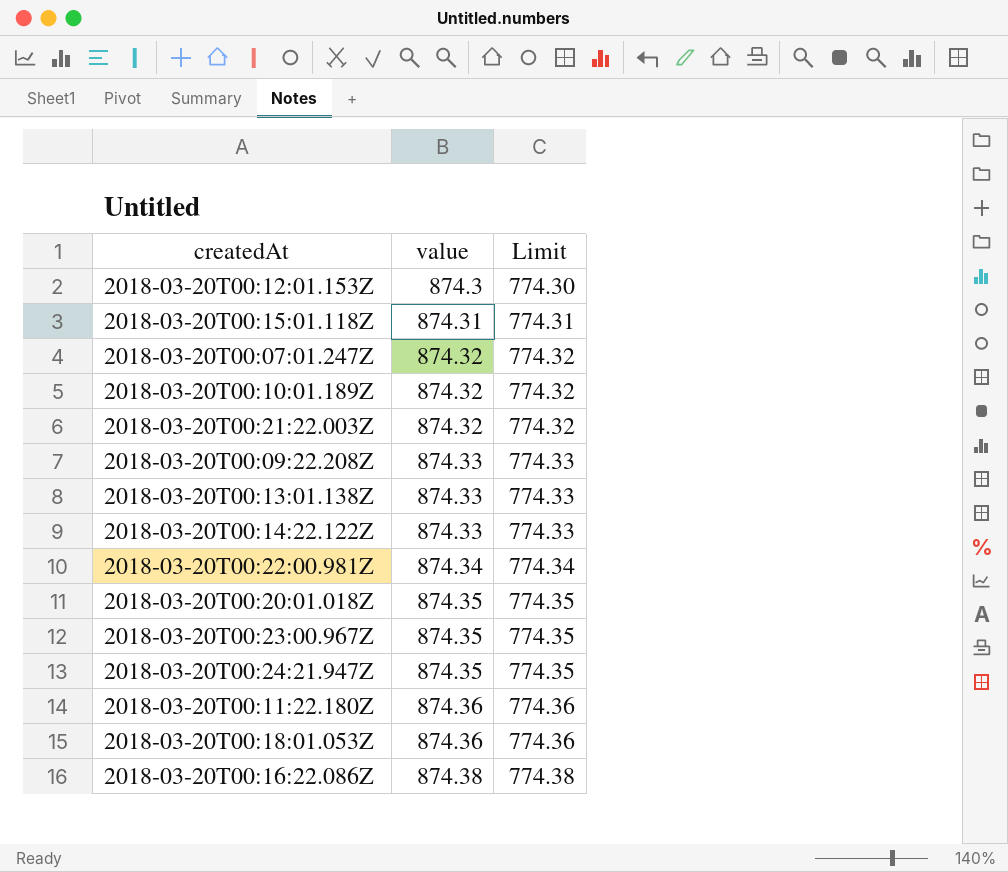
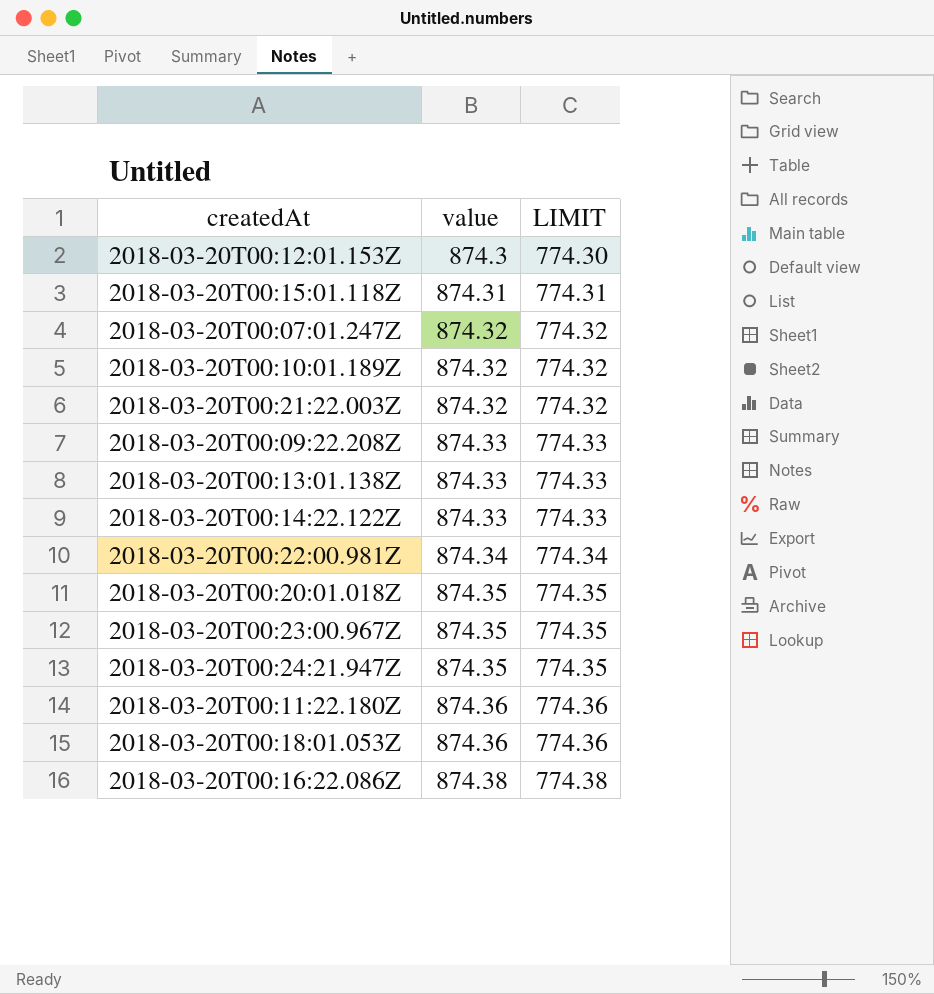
column name: Limit -> LIMIT

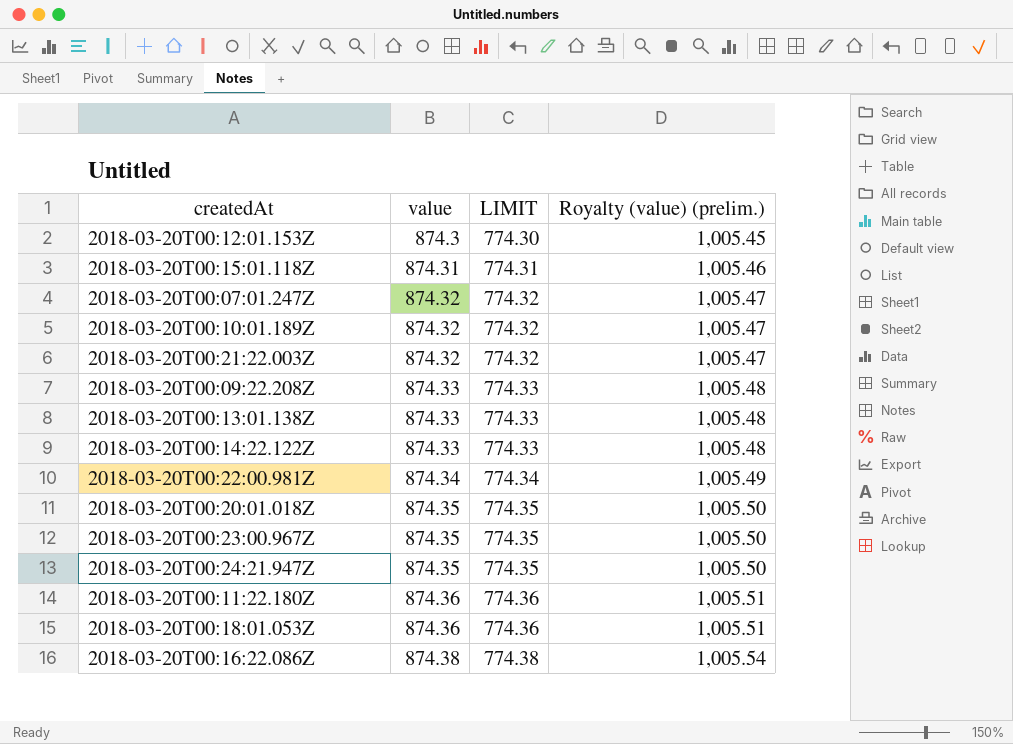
column Royalty (value) (prelim.) | formula: none -> [value] * 1.15

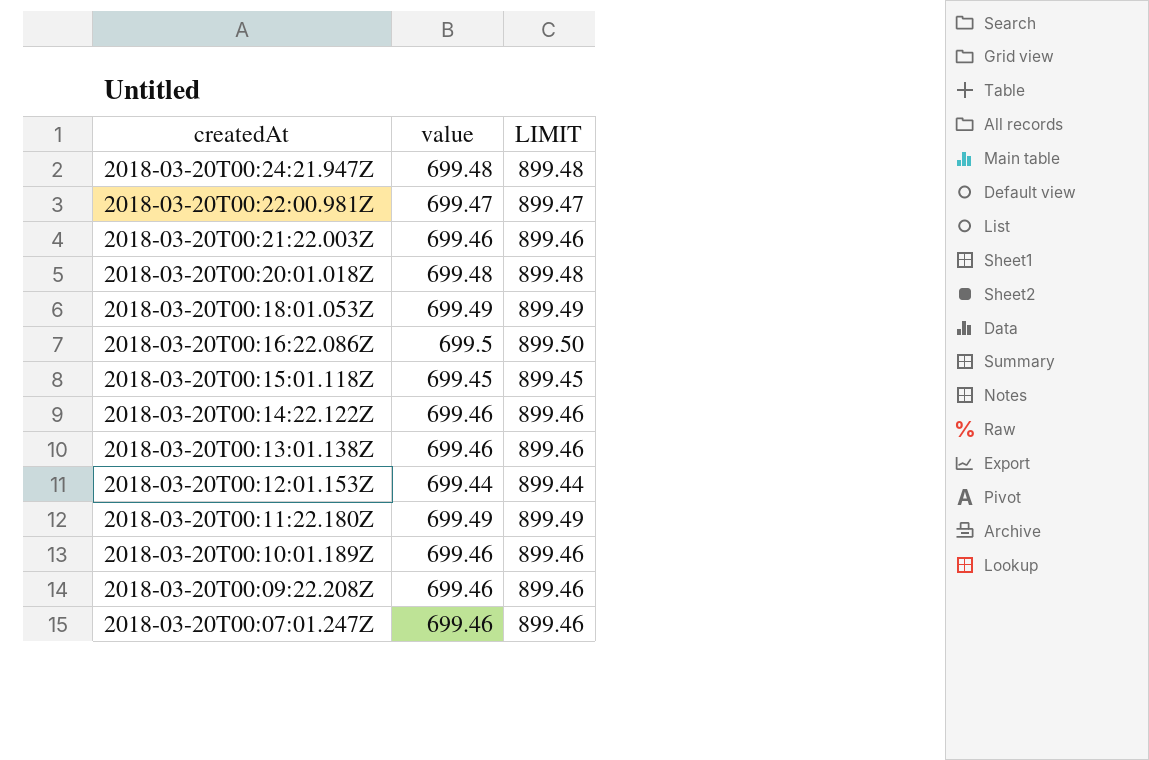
row order: value ascending -> createdAt descending
column Royalty (value) (prelim.) | formula: [value] * 1.15 -> none
column LIMIT | formula: [value] - 100 -> [value] + 200
row 2018-03-20T00:23:00.967Z: 874.35 | 774.35 | 1,005.50 -> none
2018-03-20T00:24:21.947Z | value: 874.35 -> 699.48
2018-03-20T00:22:00.981Z | value: 874.34 -> 699.47
2018-03-20T00:21:22.003Z | value: 874.32 -> 699.46
2018-03-20T00:20:01.018Z | value: 874.35 -> 699.48
2018-03-20T00:18:01.053Z | value: 874.36 -> 699.49
2018-03-20T00:16:22.086Z | value: 874.38 -> 699.5
2018-03-20T00:15:01.118Z | value: 874.31 -> 699.45
2018-03-20T00:14:22.122Z | value: 874.33 -> 699.46
2018-03-20T00:13:01.138Z | value: 874.33 -> 699.46
2018-03-20T00:12:01.153Z | value: 874.3 -> 699.44
2018-03-20T00:11:22.180Z | value: 874.36 -> 699.49
2018-03-20T00:10:01.189Z | value: 874.32 -> 699.46
2018-03-20T00:09:22.208Z | value: 874.33 -> 699.46
2018-03-20T00:07:01.247Z | value: 874.32 -> 699.46

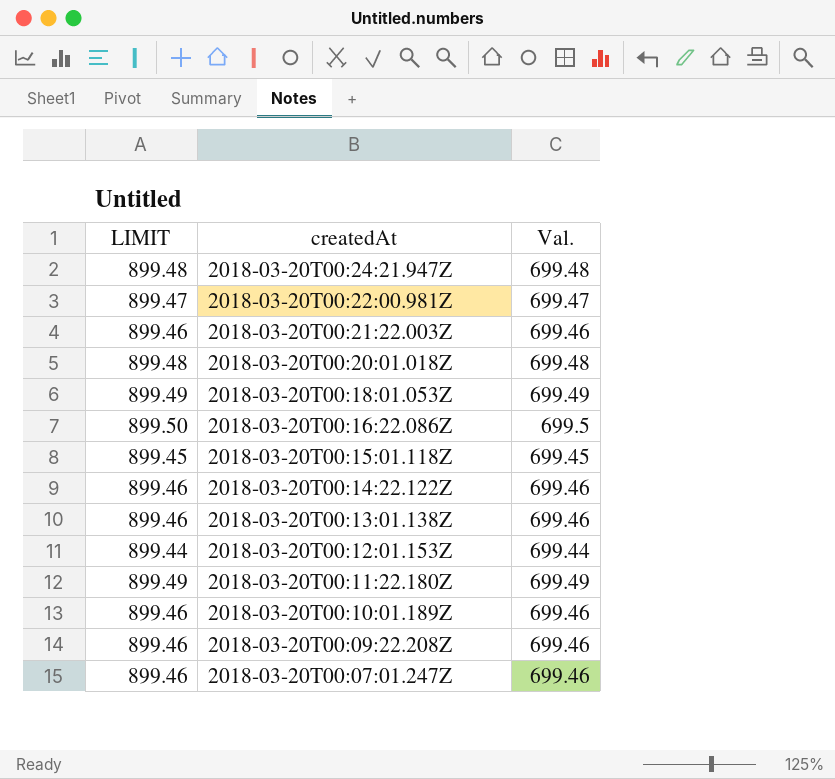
column LIMIT | position: 3 -> 1
column name: value -> Val.

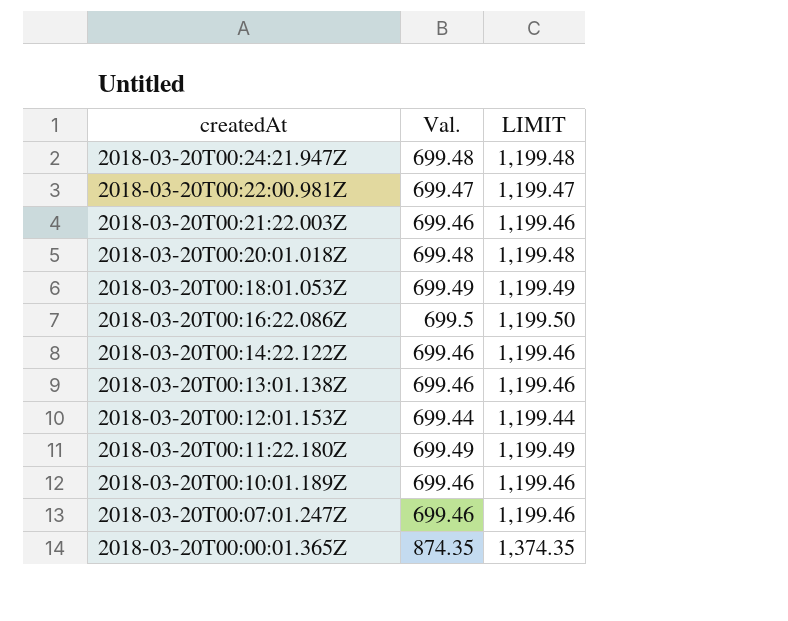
column LIMIT | formula: [Val.] + 200 -> [Val.] + 500
column LIMIT | position: 1 -> 3
row 2018-03-20T00:15:01.118Z: 899.45 | 699.45 -> none
row 2018-03-20T00:09:22.208Z: 899.46 | 699.46 -> none
row 2018-03-20T00:00:01.365Z: none -> 874.35 | 1,374.35

